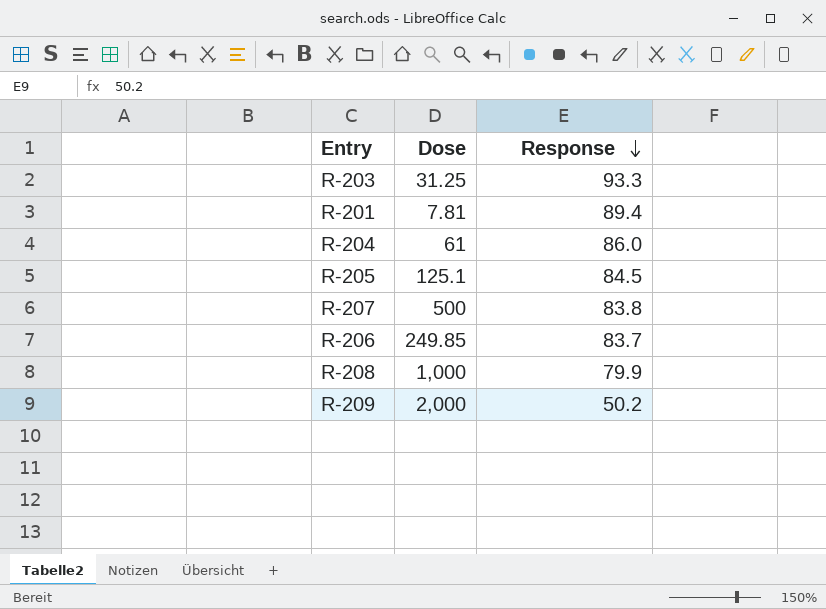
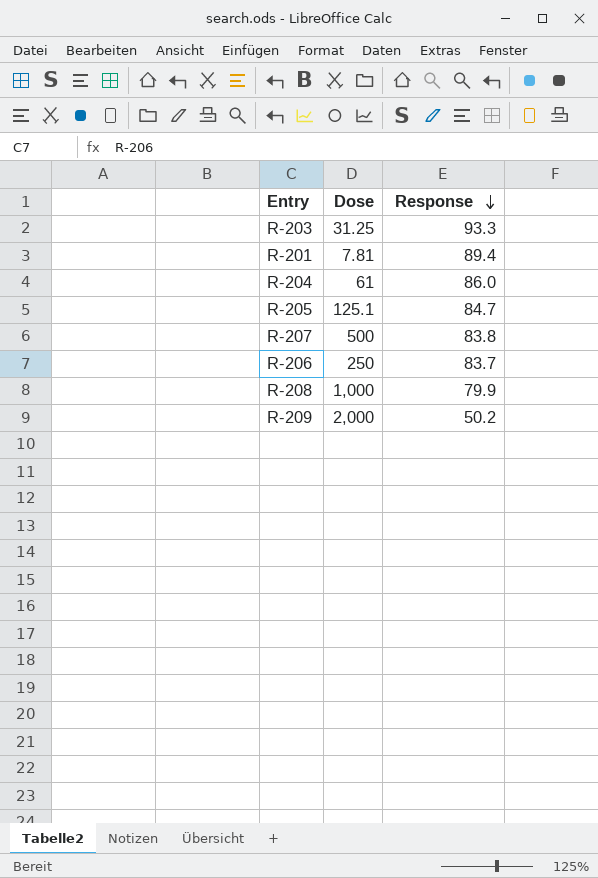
R-205 | Response: 84.5 -> 84.7
R-206 | Dose: 249.85 -> 250

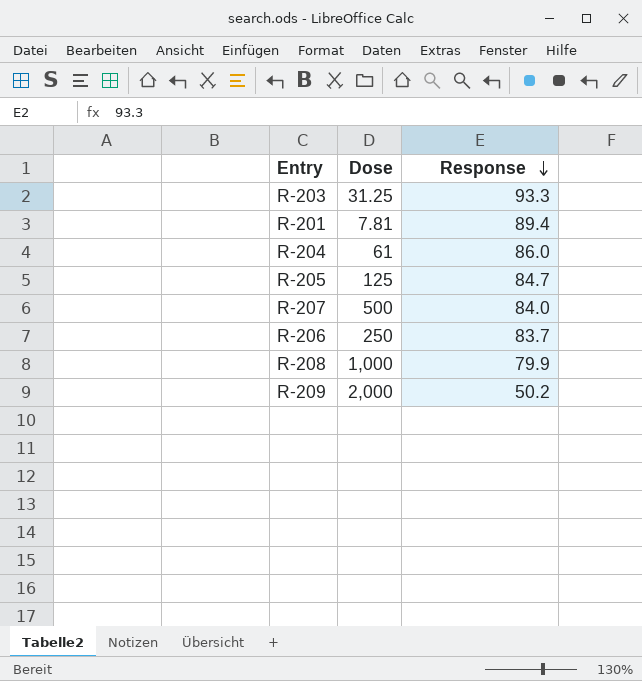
R-205 | Dose: 125.1 -> 125
R-207 | Response: 83.8 -> 84.0

